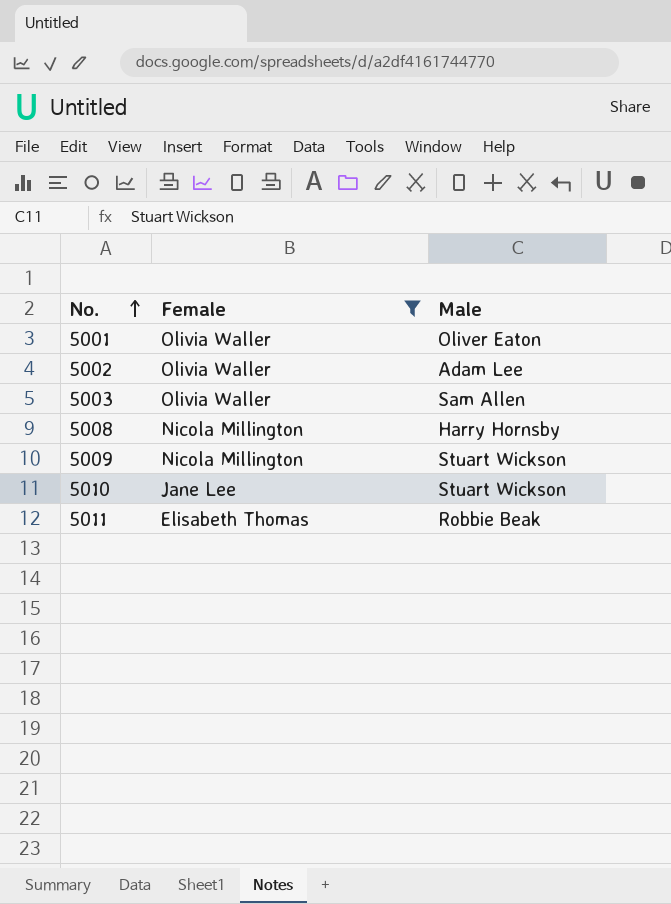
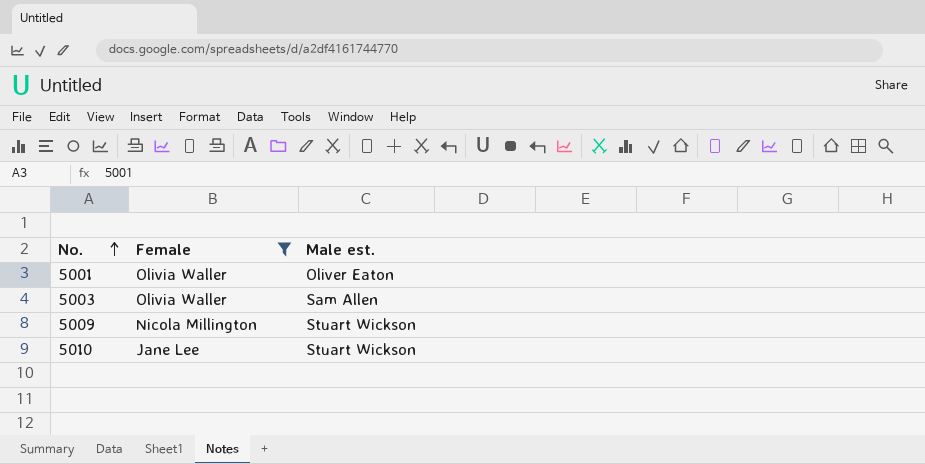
column name: Male -> Male est.
row 5002: Olivia Waller | Adam Lee -> none
row 5008: Nicola Millington | Harry Hornsby -> none
row 5011: Elisabeth Thomas | Robbie Beak -> none

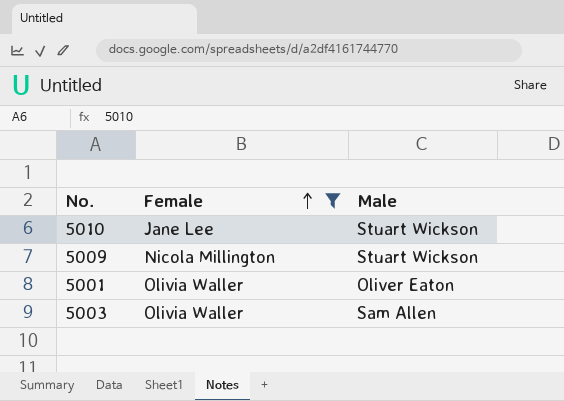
row order: No. ascending -> Female ascending
column name: Male est. -> Male

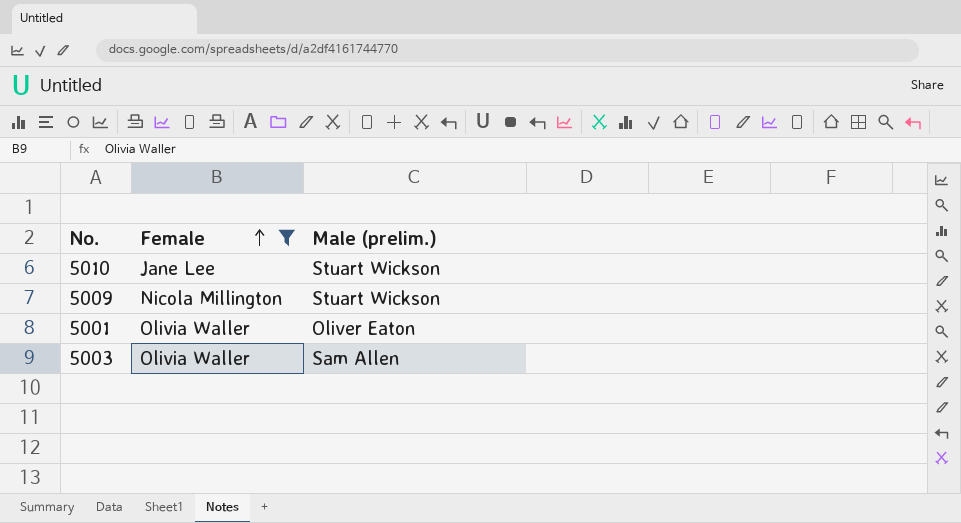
column name: Male -> Male (prelim.)

